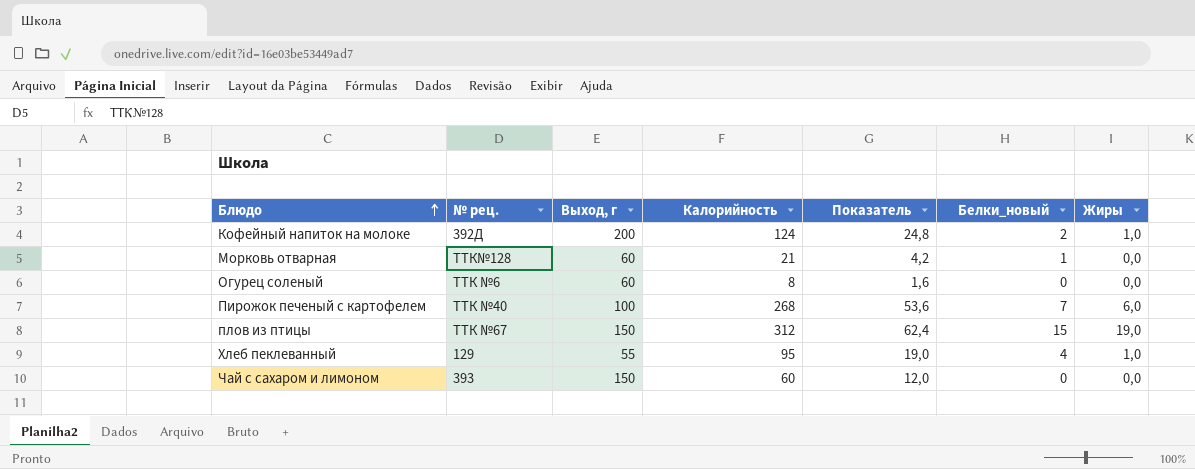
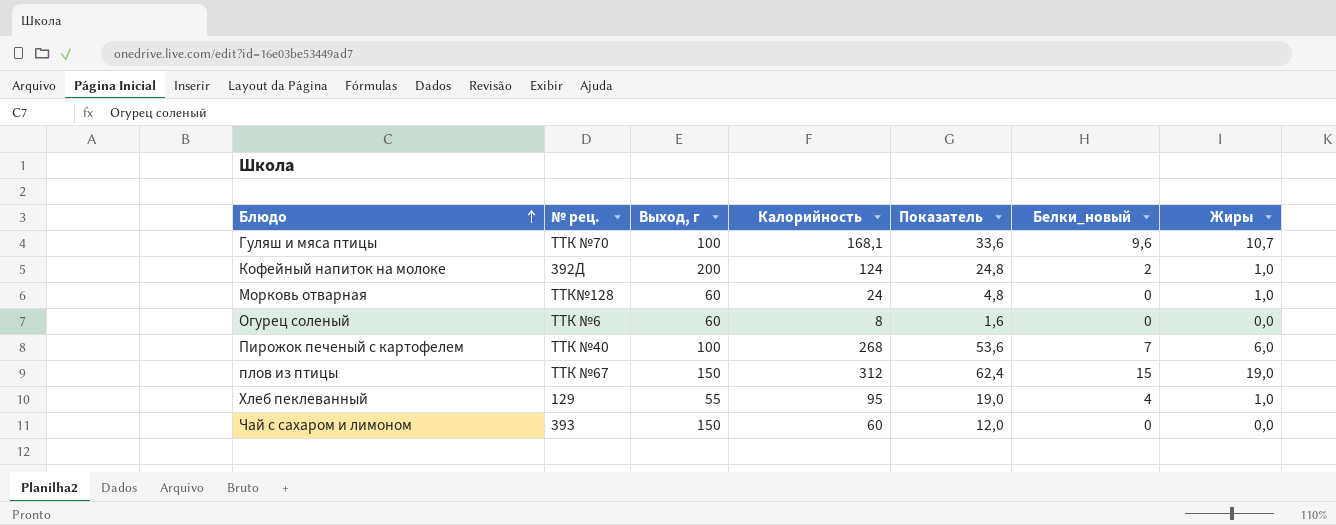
row Гуляш и мяса птицы: none -> ТТК №70 | 100 | 168,1 | 33,6 | 9,6 | 10,7
Морковь отварная | Калорийность: 21 -> 24
Морковь отварная | Показатель: 4,2 -> 4,8
Морковь отварная | Белки_новый: 1 -> 0
Морковь отварная | Жиры: 0,0 -> 1,0

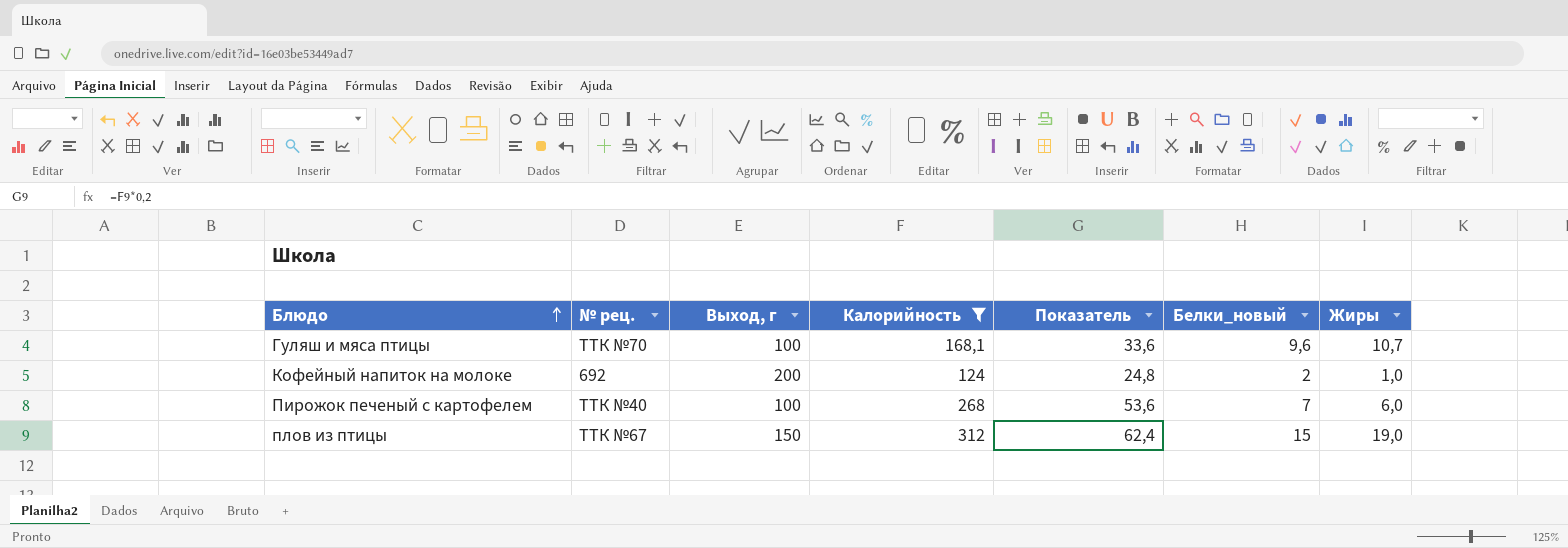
filter: none -> Калорийность >= 124
Кофейный напиток на молоке | № рец.: 392Д -> 692

